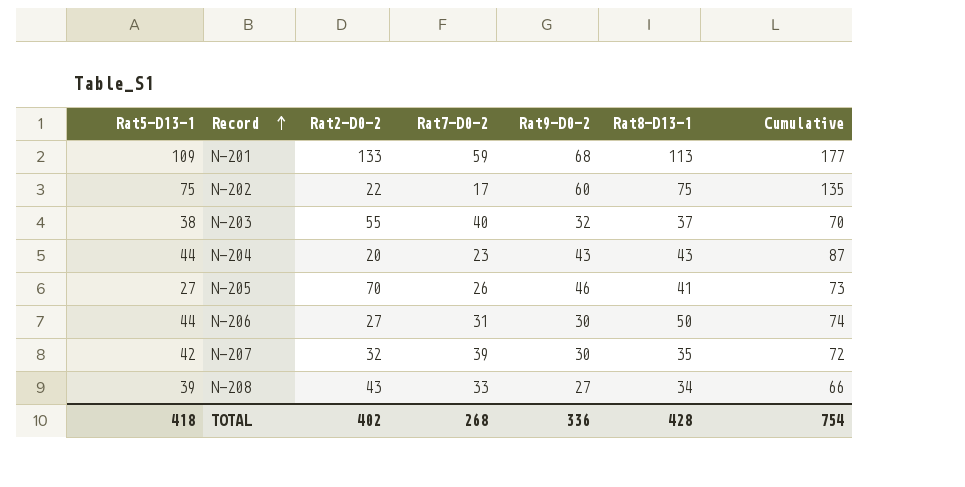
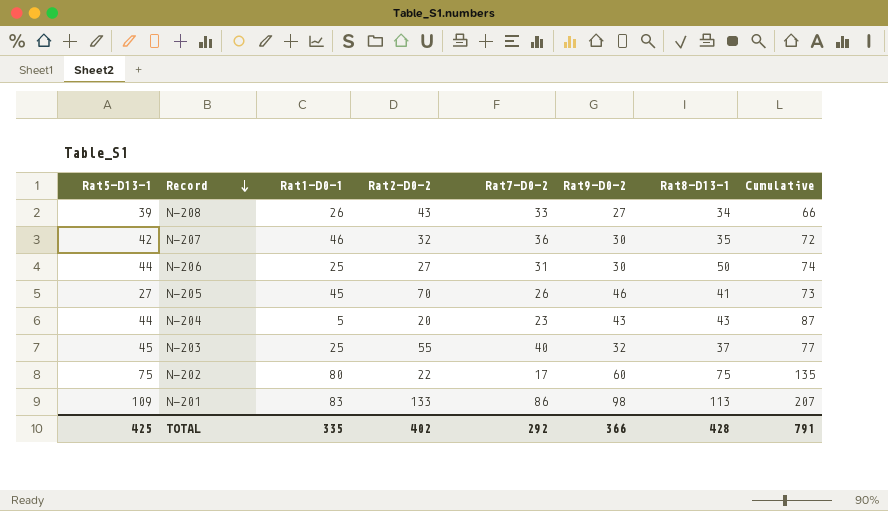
row order: Record ascending -> Record descending
column Rat1-D0-1 | position: none -> 3
N-207 | Rat7-D0-2: 39 -> 36
N-203 | Rat5-D13-1: 38 -> 45
N-203 | Cumulative: 70 -> 77
N-201 | Rat7-D0-2: 59 -> 86
N-201 | Rat9-D0-2: 68 -> 98
N-201 | Cumulative: 177 -> 207
TOTAL | Rat5-D13-1: 418 -> 425
TOTAL | Rat7-D0-2: 268 -> 292
TOTAL | Rat9-D0-2: 336 -> 366
TOTAL | Cumulative: 754 -> 791

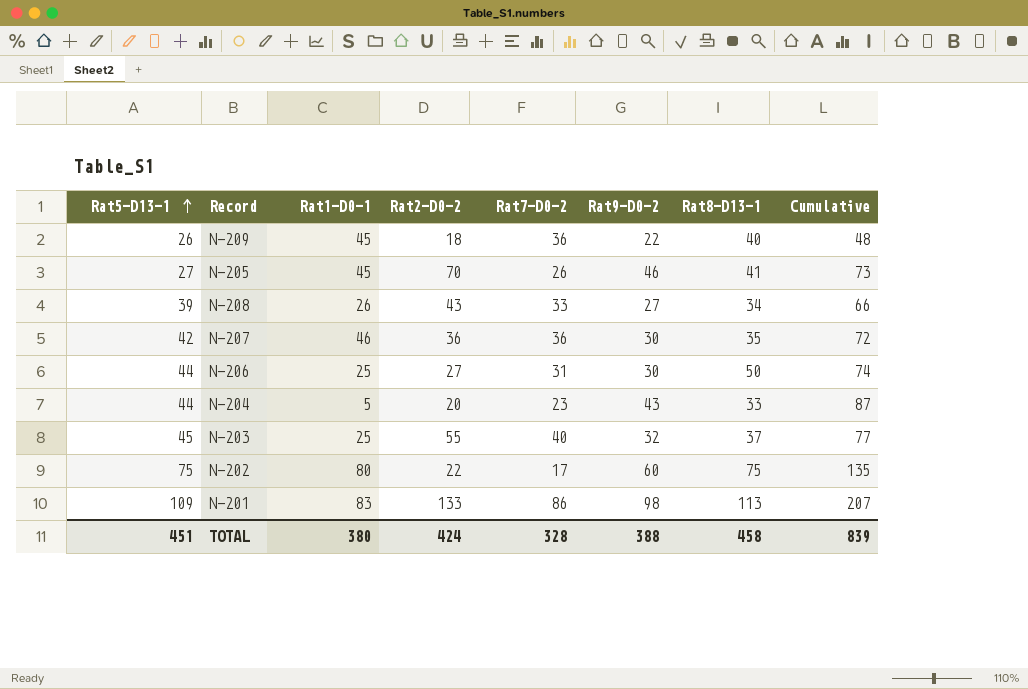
row order: Record descending -> Rat5-D13-1 ascending
row N-209: none -> 26 | 45 | 18 | 36 | 22 | 40 | 48
N-207 | Rat2-D0-2: 32 -> 36
N-204 | Rat8-D13-1: 43 -> 33
TOTAL | Rat5-D13-1: 425 -> 451
TOTAL | Rat1-D0-1: 335 -> 380
TOTAL | Rat2-D0-2: 402 -> 424
TOTAL | Rat7-D0-2: 292 -> 328
TOTAL | Rat9-D0-2: 366 -> 388
TOTAL | Rat8-D13-1: 428 -> 458
TOTAL | Cumulative: 791 -> 839

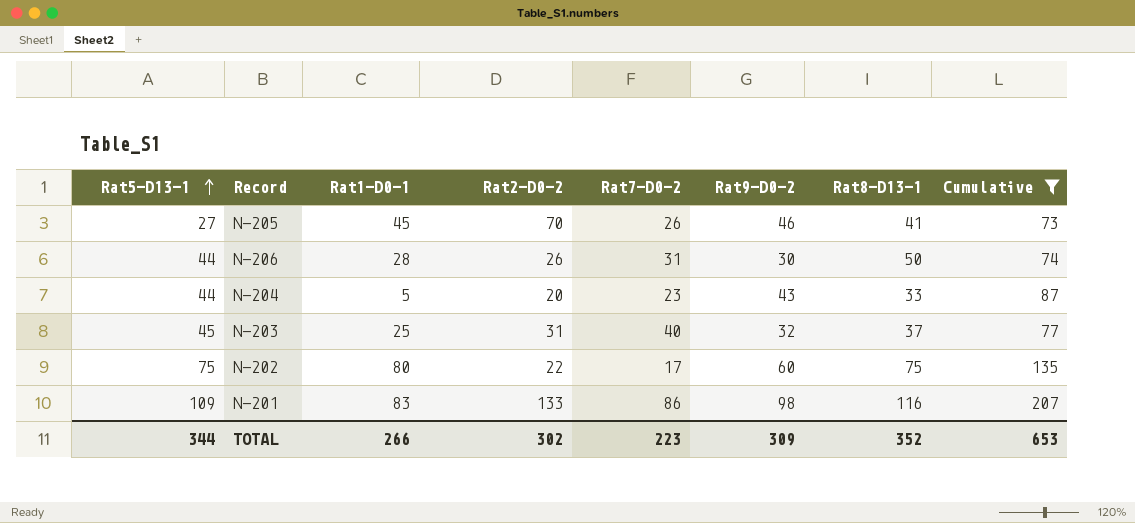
filter: none -> Cumulative >= 73
N-206 | Rat1-D0-1: 25 -> 28
N-206 | Rat2-D0-2: 27 -> 26
N-203 | Rat2-D0-2: 55 -> 31
N-201 | Rat8-D13-1: 113 -> 116
TOTAL | Rat5-D13-1: 451 -> 344
TOTAL | Rat1-D0-1: 380 -> 266
TOTAL | Rat2-D0-2: 424 -> 302
TOTAL | Rat7-D0-2: 328 -> 223
TOTAL | Rat9-D0-2: 388 -> 309
TOTAL | Rat8-D13-1: 458 -> 352
TOTAL | Cumulative: 839 -> 653

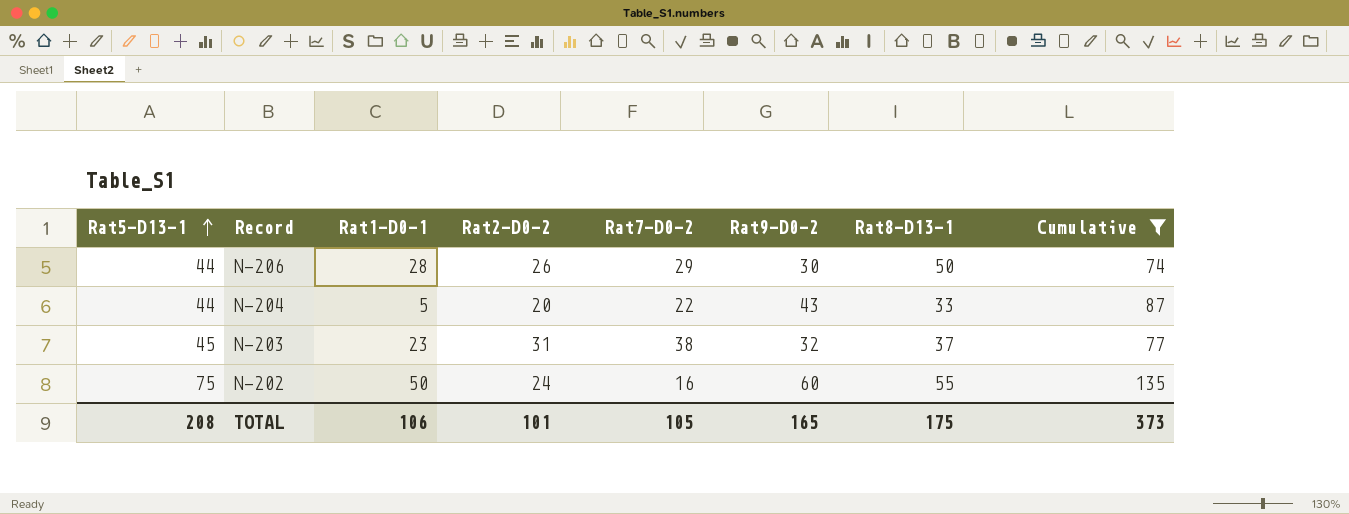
row N-205: 27 | 45 | 70 | 26 | 46 | 41 | 73 -> none
row N-201: 109 | 83 | 133 | 86 | 98 | 116 | 207 -> none
N-206 | Rat7-D0-2: 31 -> 29
N-204 | Rat7-D0-2: 23 -> 22
N-203 | Rat1-D0-1: 25 -> 23
N-203 | Rat7-D0-2: 40 -> 38
N-202 | Rat1-D0-1: 80 -> 50
N-202 | Rat2-D0-2: 22 -> 24
N-202 | Rat7-D0-2: 17 -> 16
N-202 | Rat8-D13-1: 75 -> 55
TOTAL | Rat5-D13-1: 344 -> 208
TOTAL | Rat1-D0-1: 266 -> 106
TOTAL | Rat2-D0-2: 302 -> 101
TOTAL | Rat7-D0-2: 223 -> 105
TOTAL | Rat9-D0-2: 309 -> 165
TOTAL | Rat8-D13-1: 352 -> 175
TOTAL | Cumulative: 653 -> 373

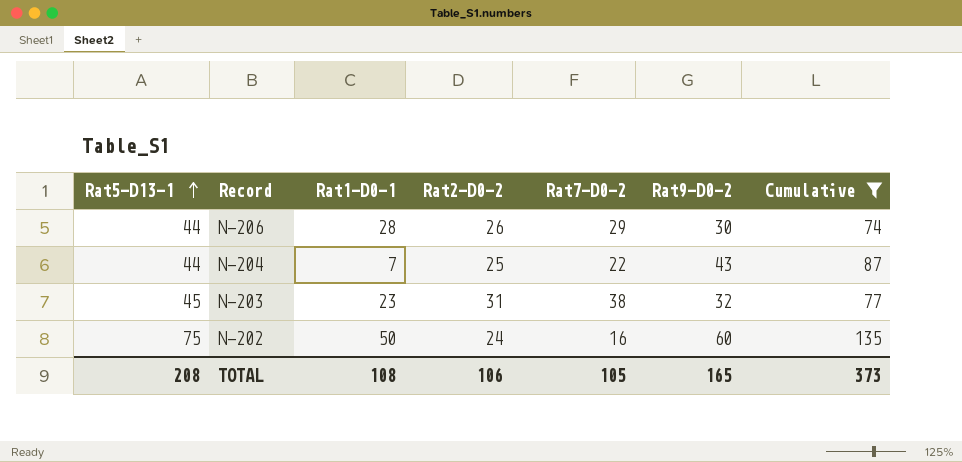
column Rat8-D13-1 | position: 7 -> none
N-204 | Rat1-D0-1: 5 -> 7
N-204 | Rat2-D0-2: 20 -> 25
TOTAL | Rat1-D0-1: 106 -> 108
TOTAL | Rat2-D0-2: 101 -> 106

